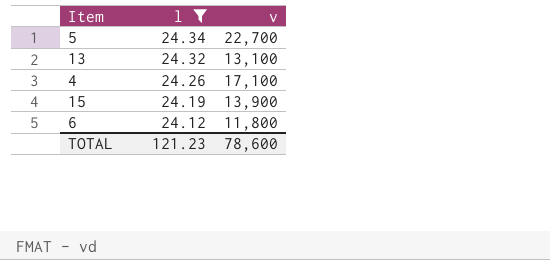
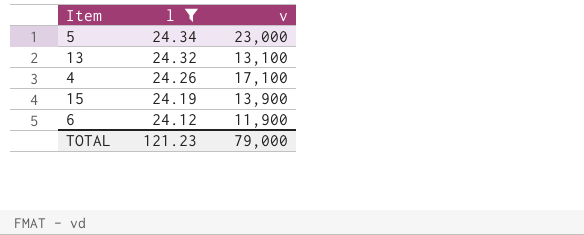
5 | v: 22,700 -> 23,000
6 | v: 11,800 -> 11,900
TOTAL | v: 78,600 -> 79,000

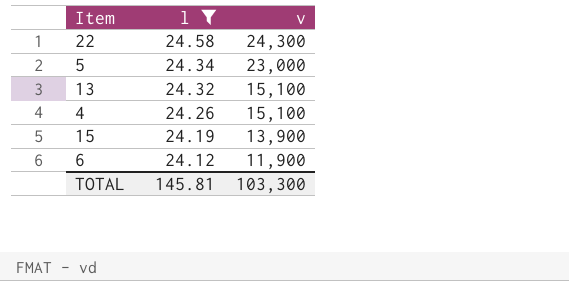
row 22: none -> 24.58 | 24,300
13 | v: 13,100 -> 15,100
4 | v: 17,100 -> 15,100
TOTAL | l: 121.23 -> 145.81
TOTAL | v: 79,000 -> 103,300

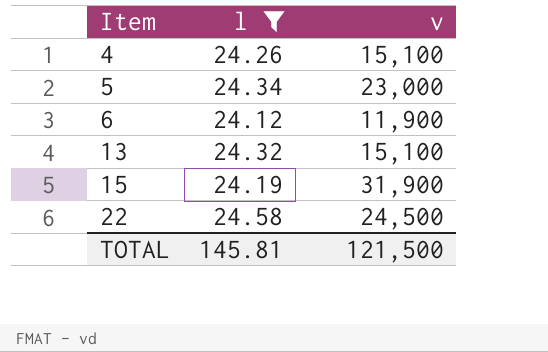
row order: l descending -> Item ascending
15 | v: 13,900 -> 31,900
22 | v: 24,300 -> 24,500
TOTAL | v: 103,300 -> 121,500

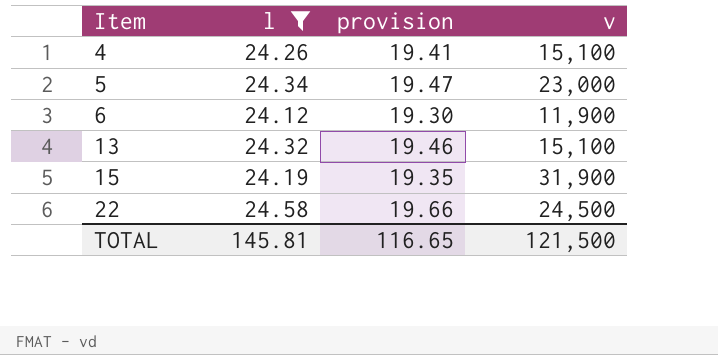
column provision | formula: none -> [l] * 0.8

